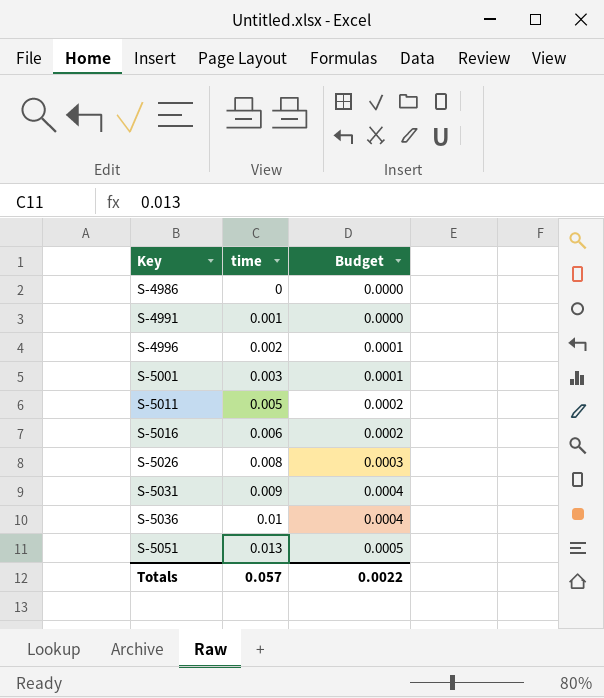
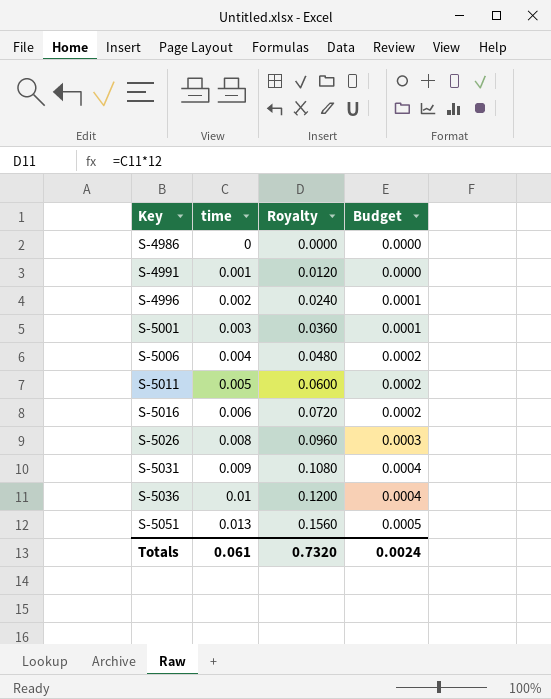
column Royalty | formula: none -> [time] * 12
row S-5006: none -> 0.004 | 0.0480 | 0.0002
Totals | time: 0.057 -> 0.061
Totals | Budget: 0.0022 -> 0.0024

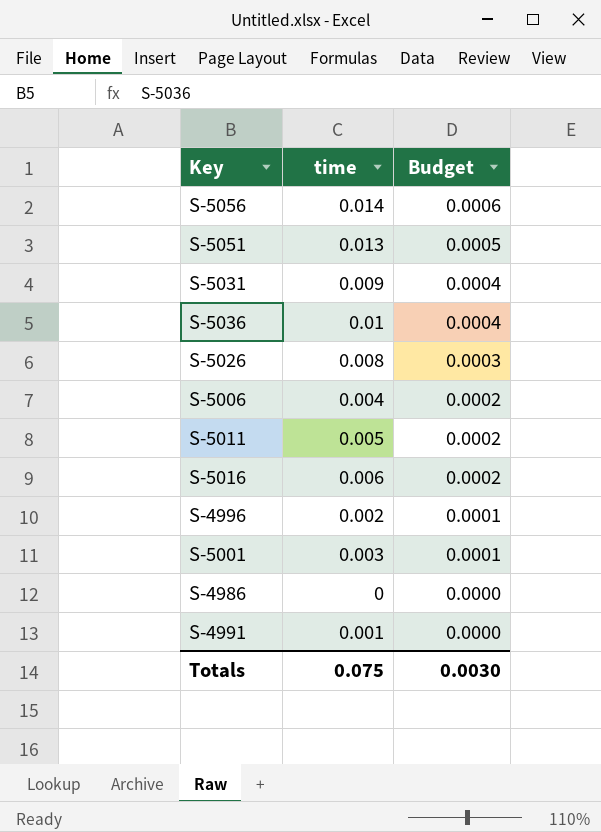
row order: Key ascending -> Budget descending
column Royalty | formula: [time] * 12 -> none
row S-5056: none -> 0.014 | 0.0006
Totals | time: 0.061 -> 0.075
Totals | Budget: 0.0024 -> 0.0030

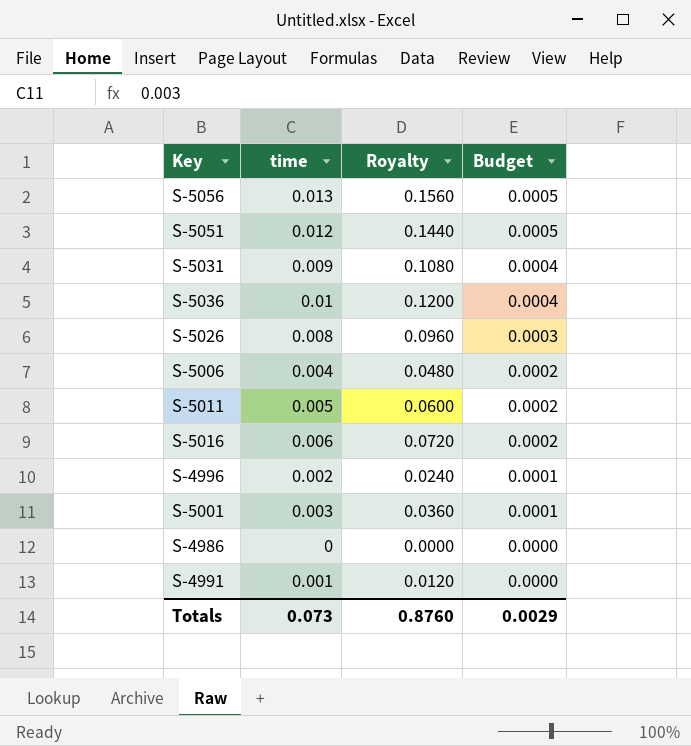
column Royalty | formula: none -> [time] * 12
S-5056 | time: 0.014 -> 0.013
S-5056 | Budget: 0.0006 -> 0.0005
S-5051 | time: 0.013 -> 0.012
Totals | time: 0.075 -> 0.073
Totals | Budget: 0.0030 -> 0.0029

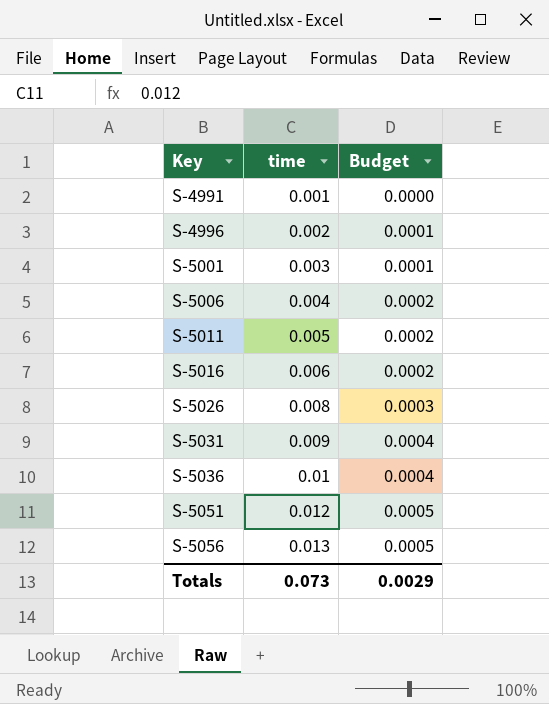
row order: Budget descending -> Key ascending
column Royalty | formula: [time] * 12 -> none
row S-4986: 0 | 0.0000 | 0.0000 -> none

